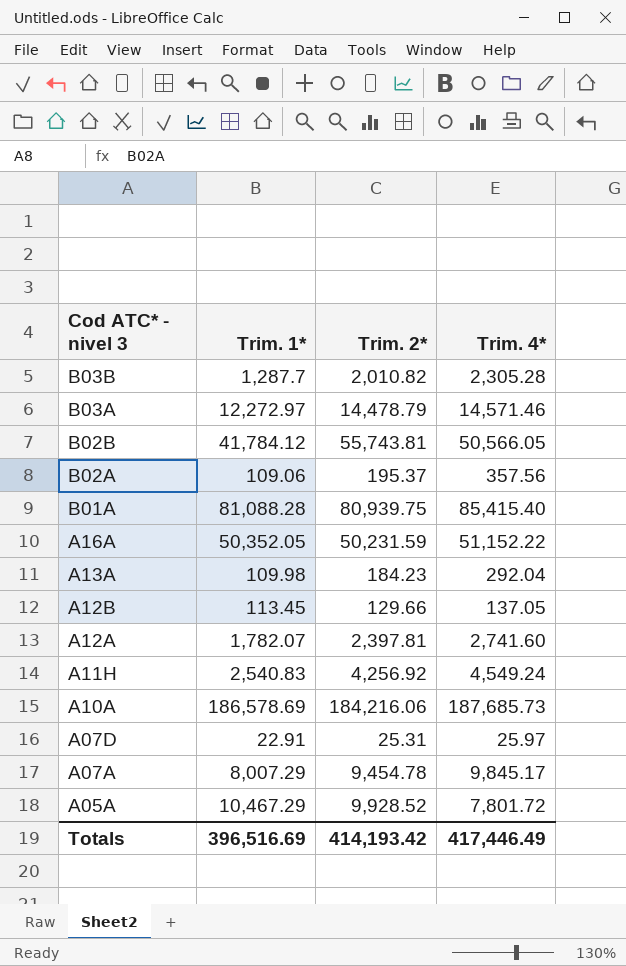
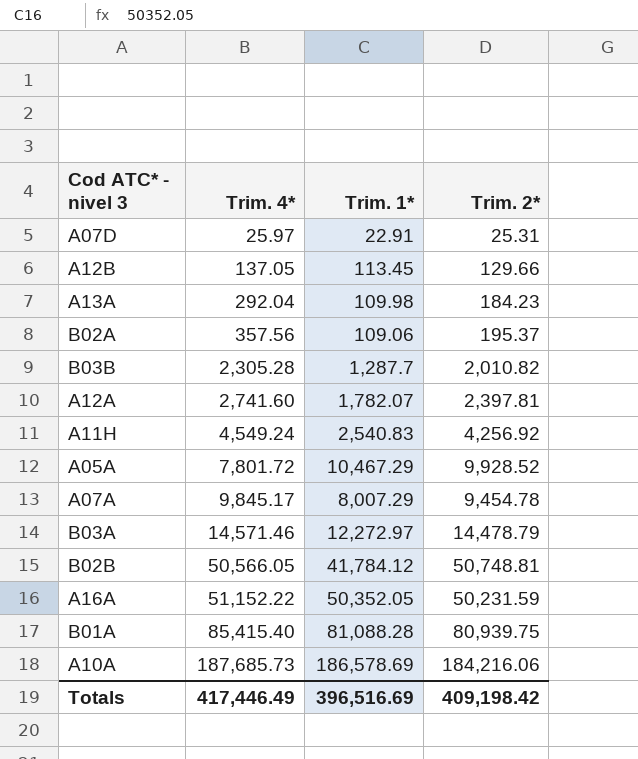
row order: Cod ATC* - nivel 3 descending -> Trim. 4* ascending
column Trim. 4* | position: 4 -> 2
B02B | Trim. 2*: 55,743.81 -> 50,748.81
Totals | Trim. 2*: 414,193.42 -> 409,198.42

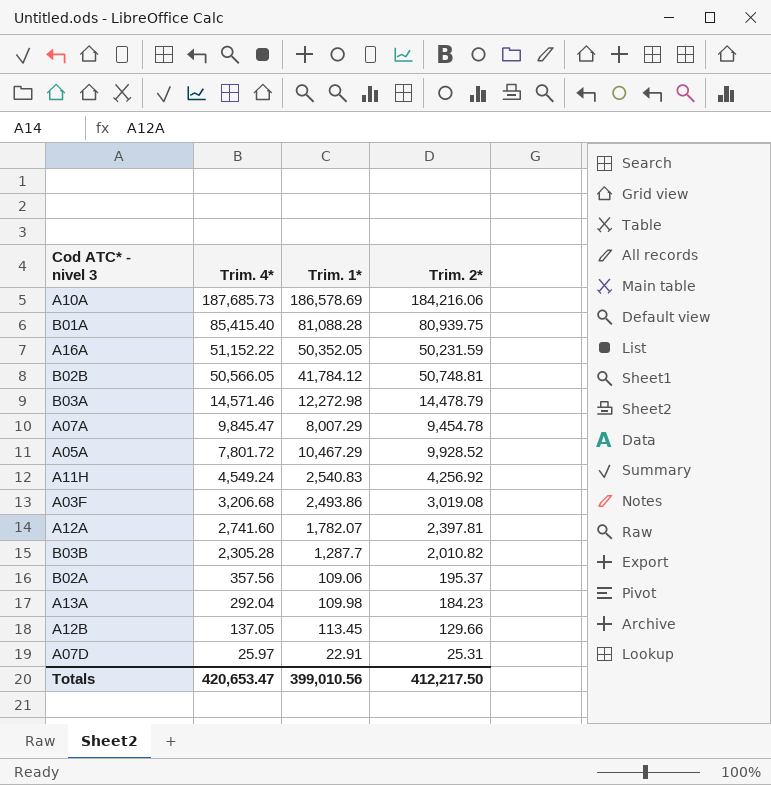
row order: Trim. 4* ascending -> Trim. 4* descending
B03A | Trim. 1*: 12,272.97 -> 12,272.98
A07A | Trim. 4*: 9,845.17 -> 9,845.47
row A03F: none -> 3,206.68 | 2,493.86 | 3,019.08
Totals | Trim. 4*: 417,446.49 -> 420,653.47
Totals | Trim. 1*: 396,516.69 -> 399,010.56
Totals | Trim. 2*: 409,198.42 -> 412,217.50

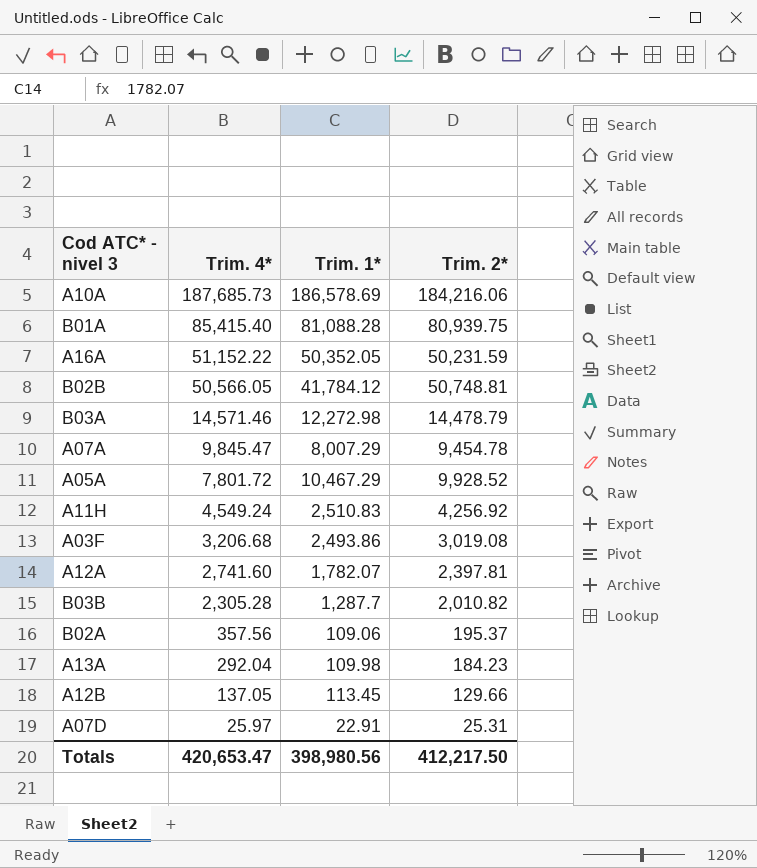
A11H | Trim. 1*: 2,540.83 -> 2,510.83
Totals | Trim. 1*: 399,010.56 -> 398,980.56

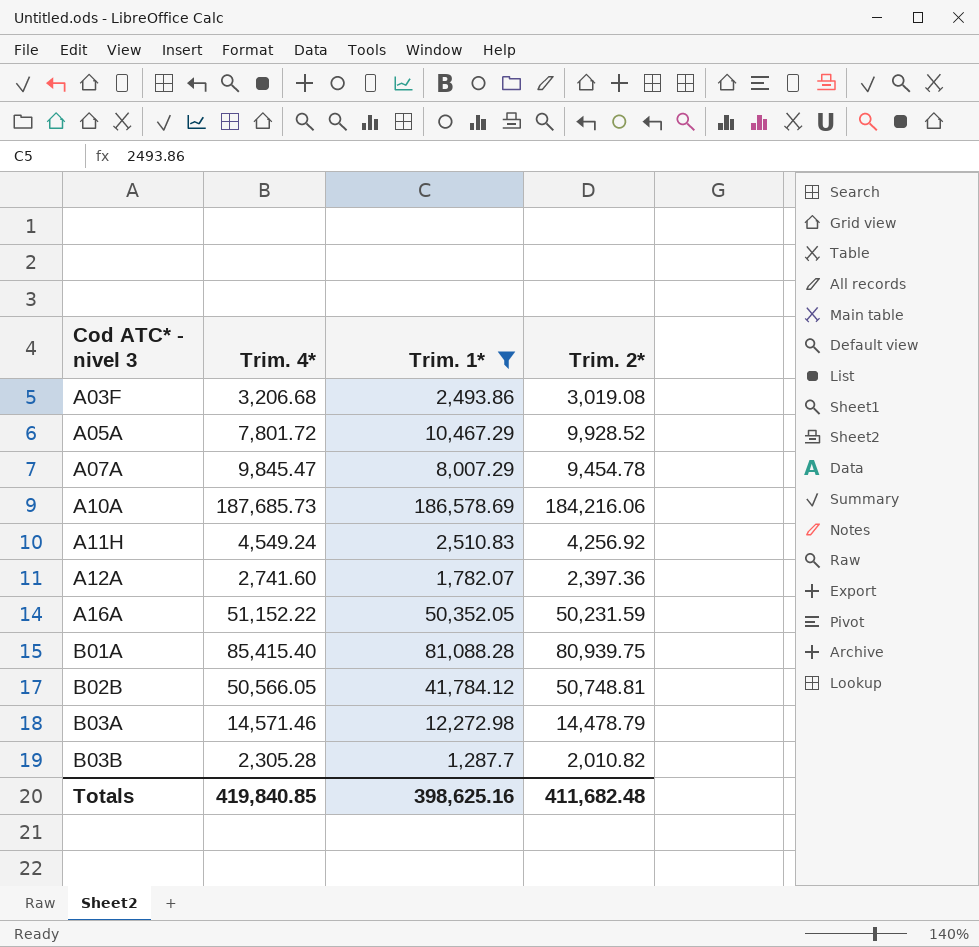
filter: none -> Trim. 1* >= 1,287.7
row order: Trim. 4* descending -> Cod ATC* - nivel 3 ascending
A12A | Trim. 2*: 2,397.81 -> 2,397.36
Totals | Trim. 4*: 420,653.47 -> 419,840.85
Totals | Trim. 1*: 398,980.56 -> 398,625.16
Totals | Trim. 2*: 412,217.50 -> 411,682.48

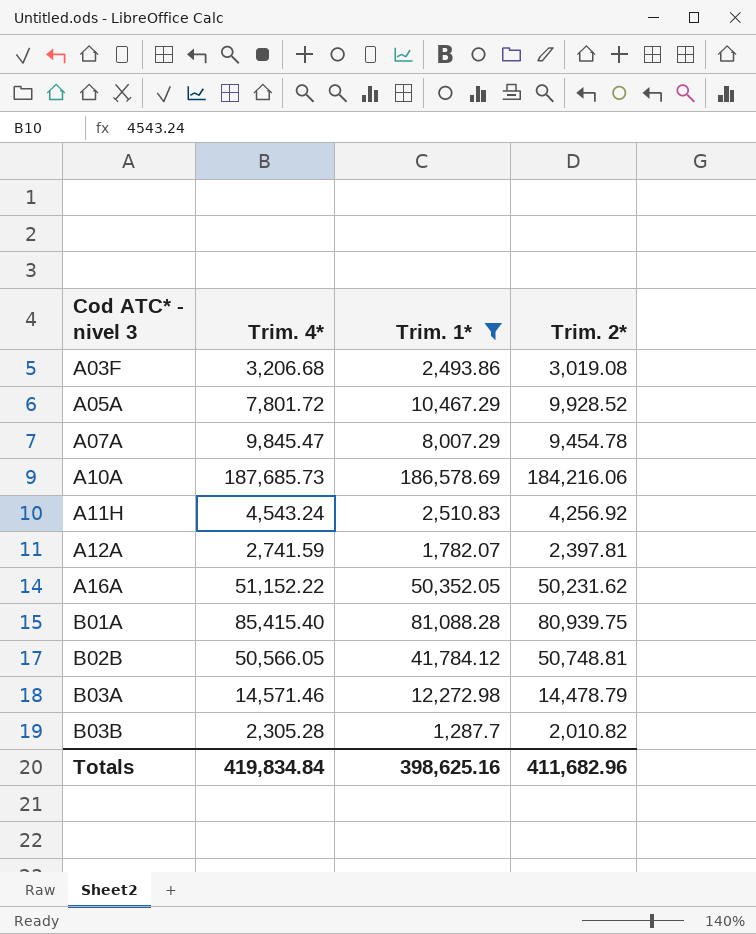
A11H | Trim. 4*: 4,549.24 -> 4,543.24
A12A | Trim. 4*: 2,741.60 -> 2,741.59
A12A | Trim. 2*: 2,397.36 -> 2,397.81
A16A | Trim. 2*: 50,231.59 -> 50,231.62
Totals | Trim. 4*: 419,840.85 -> 419,834.84
Totals | Trim. 2*: 411,682.48 -> 411,682.96

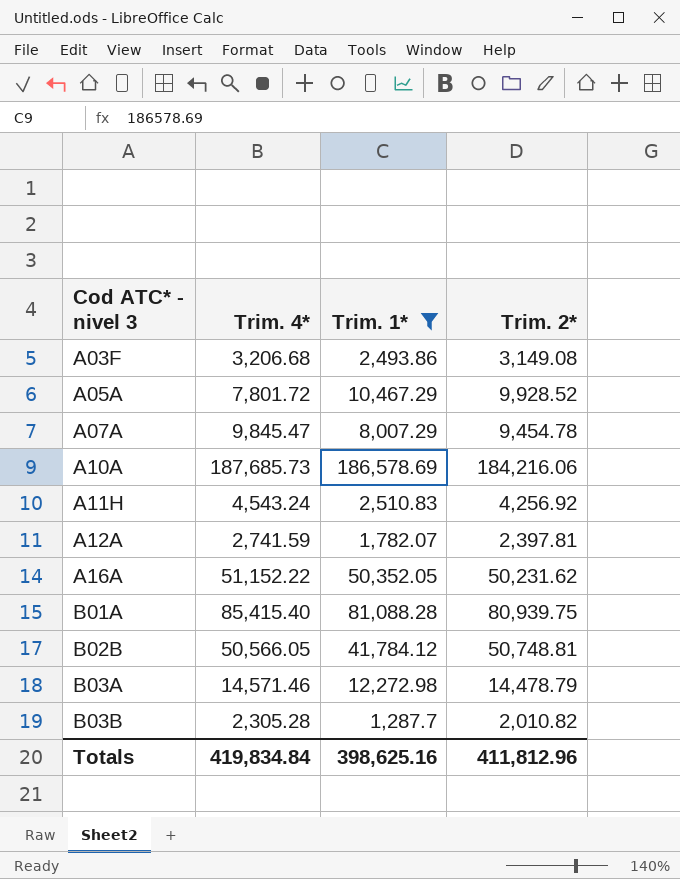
A03F | Trim. 2*: 3,019.08 -> 3,149.08
Totals | Trim. 2*: 411,682.96 -> 411,812.96

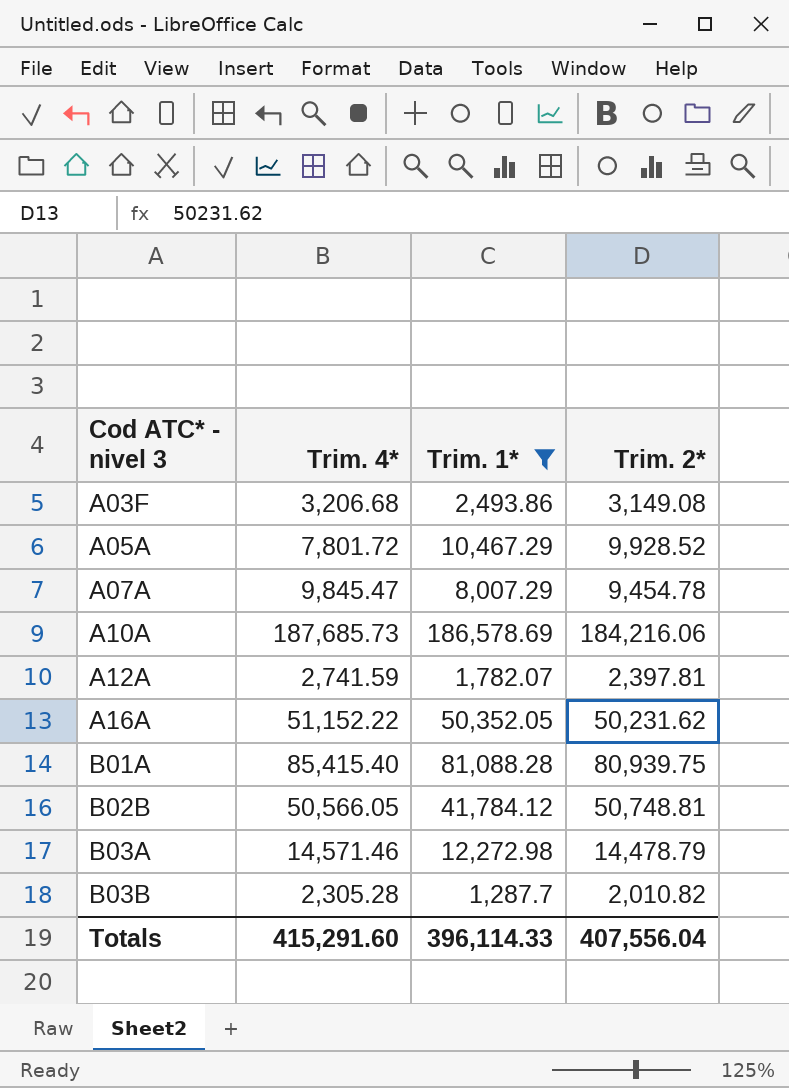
row A11H: 4,543.24 | 2,510.83 | 4,256.92 -> none
Totals | Trim. 4*: 419,834.84 -> 415,291.60
Totals | Trim. 1*: 398,625.16 -> 396,114.33
Totals | Trim. 2*: 411,812.96 -> 407,556.04

